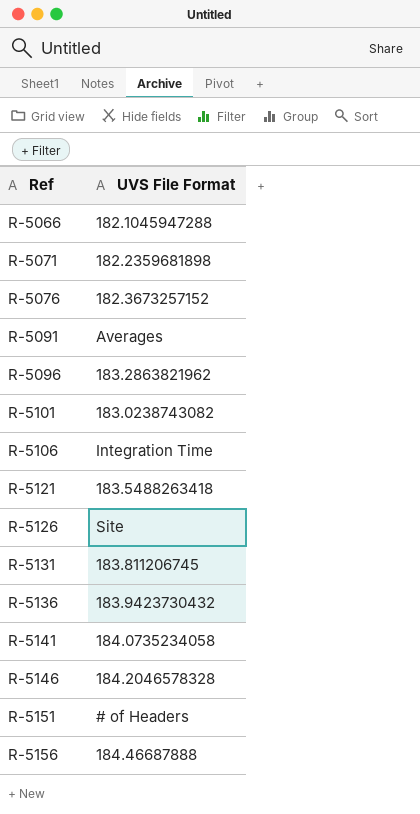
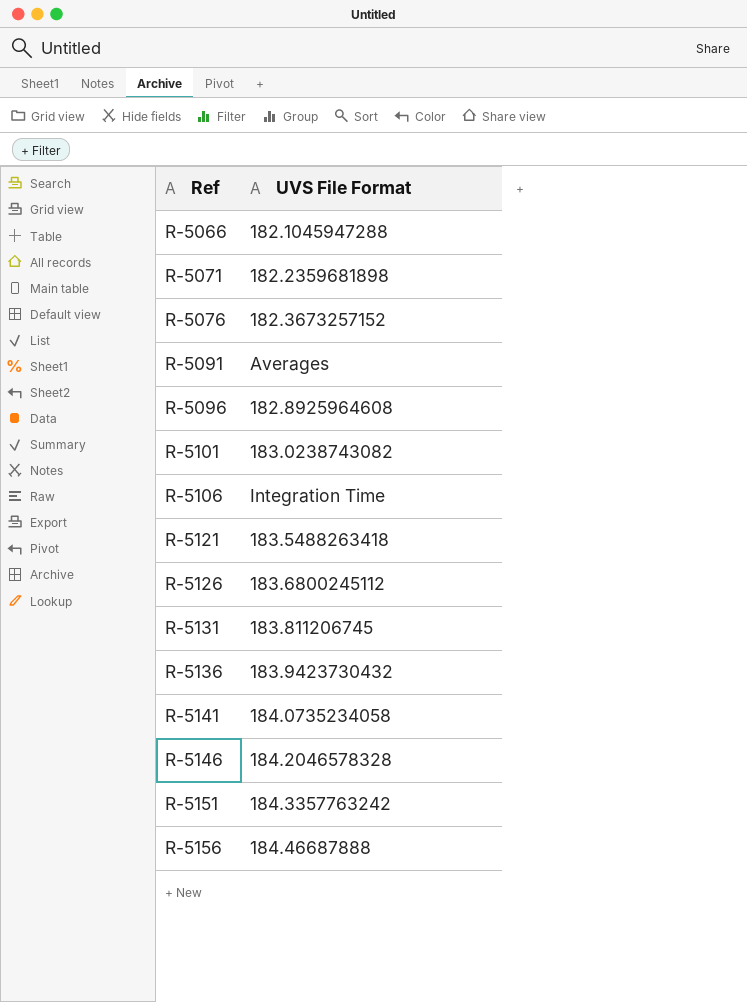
R-5096 | UVS File Format: 183.2863821962 -> 182.8925964608
R-5126 | UVS File Format: Site -> 183.6800245112
R-5151 | UVS File Format: # of Headers -> 184.3357763242

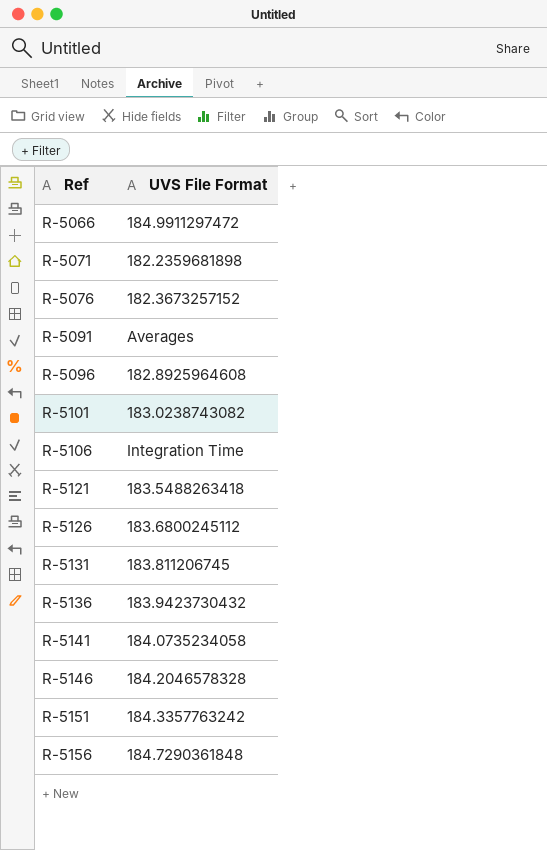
R-5066 | UVS File Format: 182.1045947288 -> 184.9911297472
R-5156 | UVS File Format: 184.46687888 -> 184.7290361848

